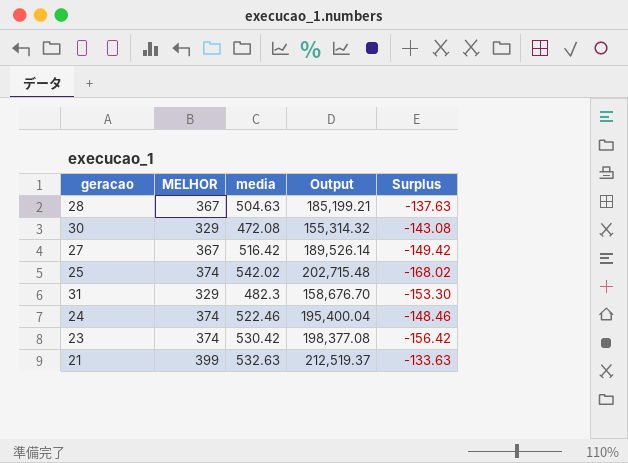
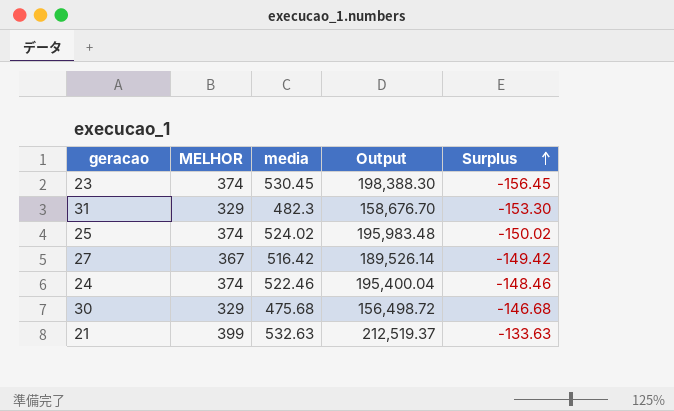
row order: none -> Surplus ascending
row 28: 367 | 504.63 | 185,199.21 | -137.63 -> none
23 | media: 530.42 -> 530.45
23 | Output: 198,377.08 -> 198,388.30
23 | Surplus: -156.42 -> -156.45
25 | media: 542.02 -> 524.02
25 | Output: 202,715.48 -> 195,983.48
25 | Surplus: -168.02 -> -150.02
30 | media: 472.08 -> 475.68
30 | Output: 155,314.32 -> 156,498.72
30 | Surplus: -143.08 -> -146.68

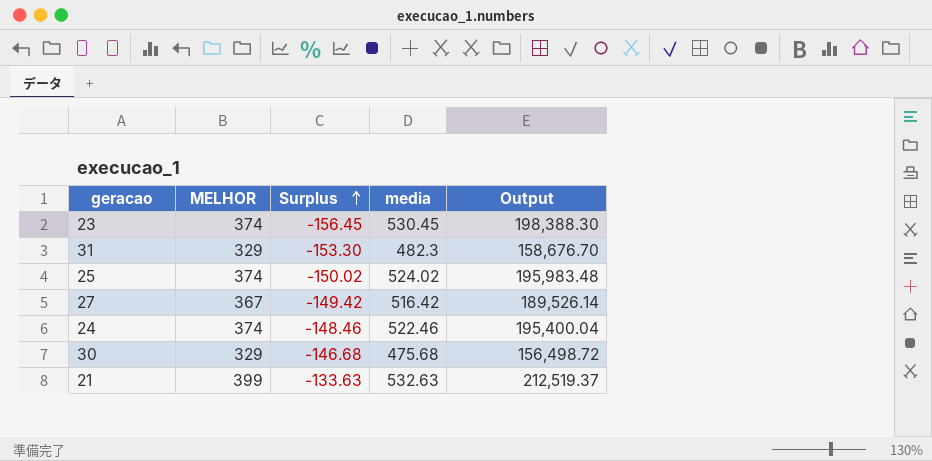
column Surplus | position: 5 -> 3

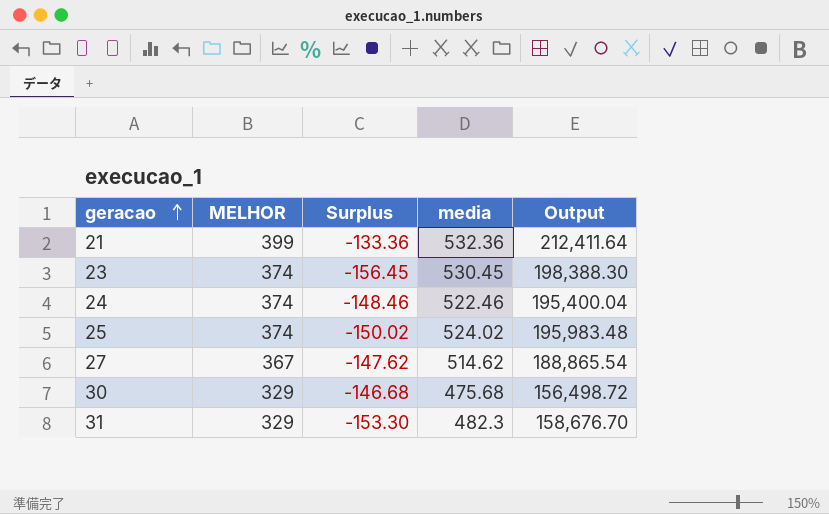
row order: Surplus ascending -> geracao ascending
21 | Surplus: -133.63 -> -133.36
21 | media: 532.63 -> 532.36
21 | Output: 212,519.37 -> 212,411.64
27 | Surplus: -149.42 -> -147.62
27 | media: 516.42 -> 514.62
27 | Output: 189,526.14 -> 188,865.54

